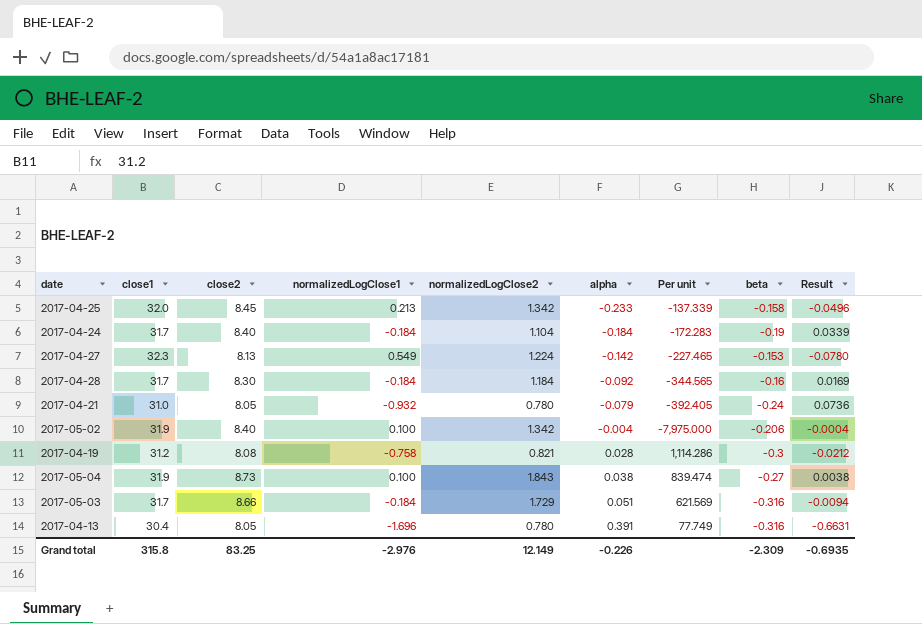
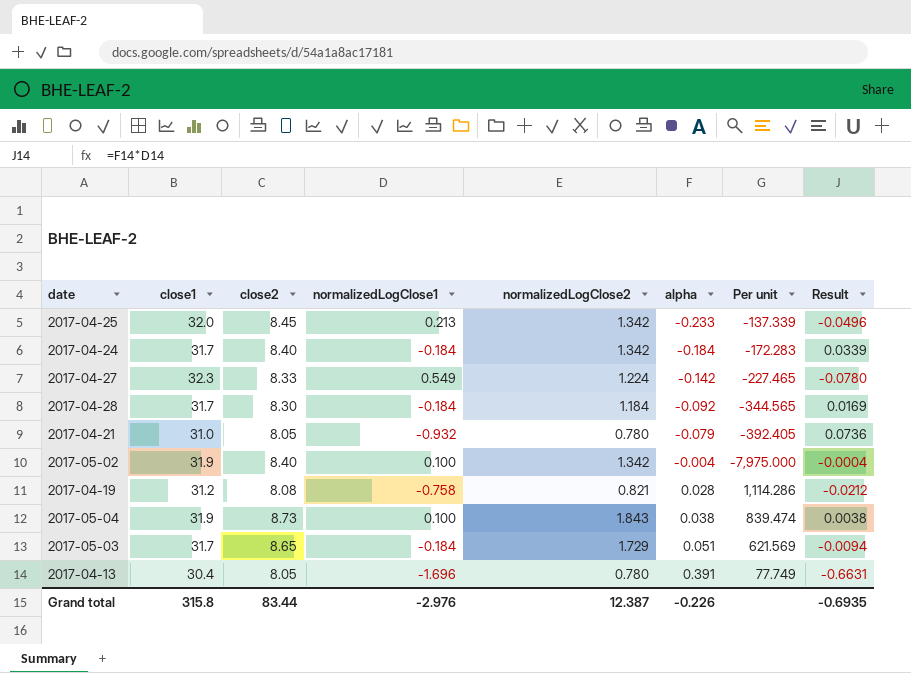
column beta | position: 8 -> none
2017-04-24 | normalizedLogClose2: 1.104 -> 1.342
2017-04-27 | close2: 8.13 -> 8.33
2017-05-03 | close2: 8.66 -> 8.65
Grand total | close2: 83.25 -> 83.44
Grand total | normalizedLogClose2: 12.149 -> 12.387

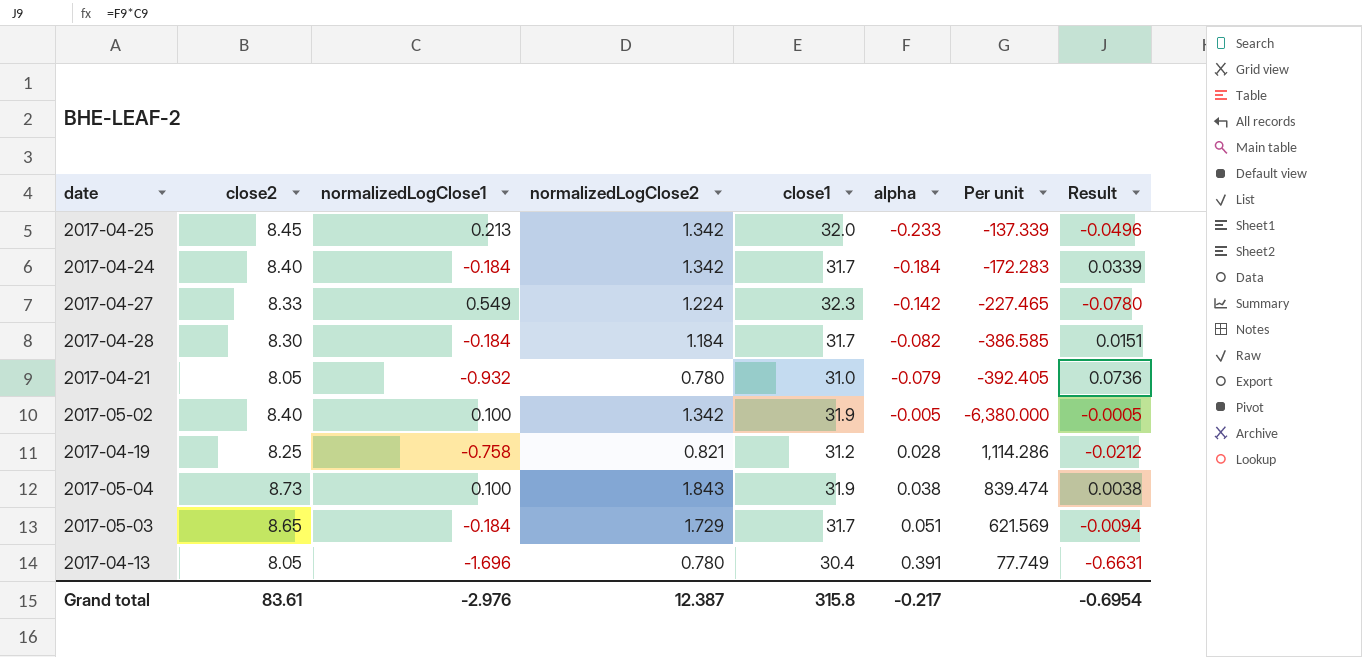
column close1 | position: 2 -> 5
2017-04-28 | alpha: -0.092 -> -0.082
2017-04-28 | Per unit: -344.565 -> -386.585
2017-04-28 | Result: 0.0169 -> 0.0151
2017-05-02 | alpha: -0.004 -> -0.005
2017-05-02 | Per unit: -7,975.000 -> -6,380.000
2017-05-02 | Result: -0.0004 -> -0.0005
2017-04-19 | close2: 8.08 -> 8.25
Grand total | close2: 83.44 -> 83.61
Grand total | alpha: -0.226 -> -0.217
Grand total | Result: -0.6935 -> -0.6954

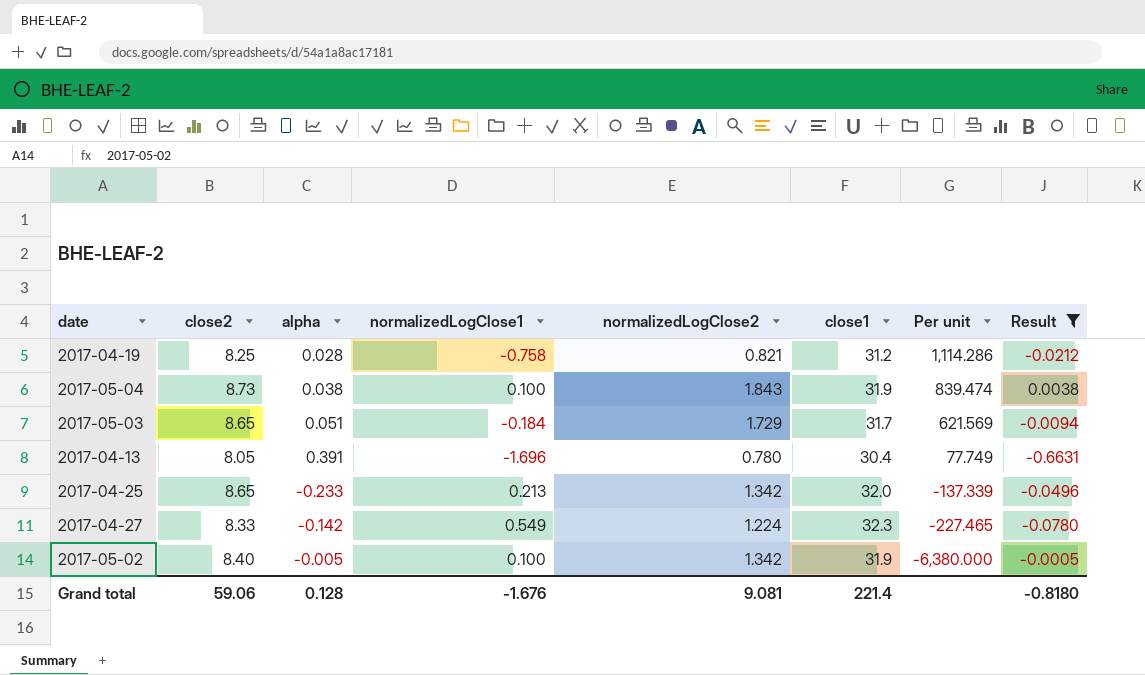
filter: none -> Result <= 0.0038
row order: alpha ascending -> Per unit descending
column alpha | position: 6 -> 3
2017-04-25 | close2: 8.45 -> 8.65
Grand total | close2: 83.61 -> 59.06
Grand total | alpha: -0.217 -> 0.128
Grand total | normalizedLogClose1: -2.976 -> -1.676
Grand total | normalizedLogClose2: 12.387 -> 9.081
Grand total | close1: 315.8 -> 221.4
Grand total | Result: -0.6954 -> -0.8180

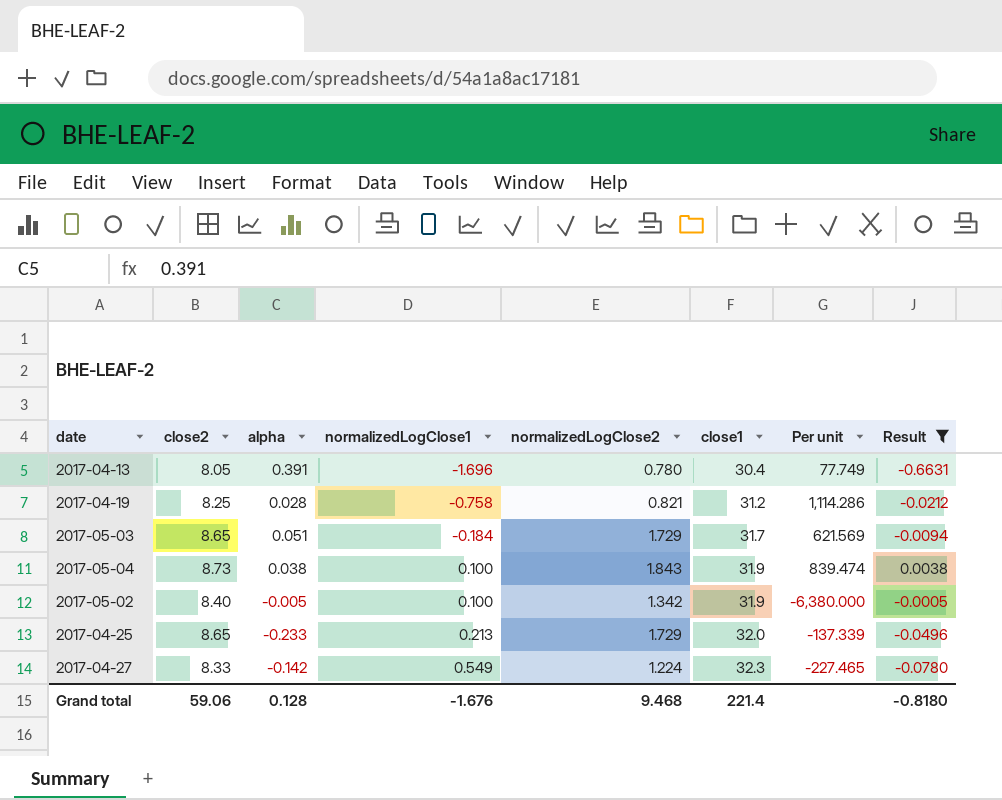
row order: Per unit descending -> normalizedLogClose1 ascending
2017-04-25 | normalizedLogClose2: 1.342 -> 1.729
Grand total | normalizedLogClose2: 9.081 -> 9.468

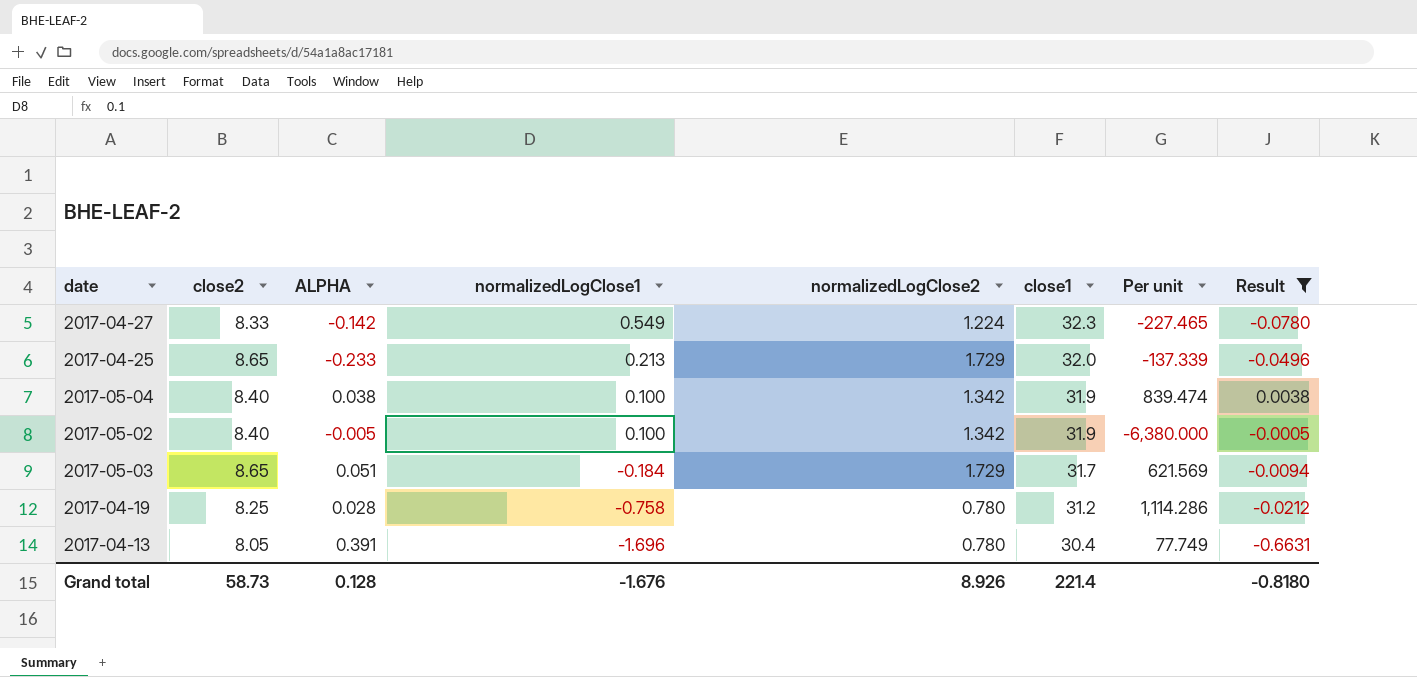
row order: normalizedLogClose1 ascending -> normalizedLogClose1 descending
column name: alpha -> ALPHA
2017-05-04 | close2: 8.73 -> 8.40
2017-05-04 | normalizedLogClose2: 1.843 -> 1.342
2017-04-19 | normalizedLogClose2: 0.821 -> 0.780
Grand total | close2: 59.06 -> 58.73
Grand total | normalizedLogClose2: 9.468 -> 8.926

